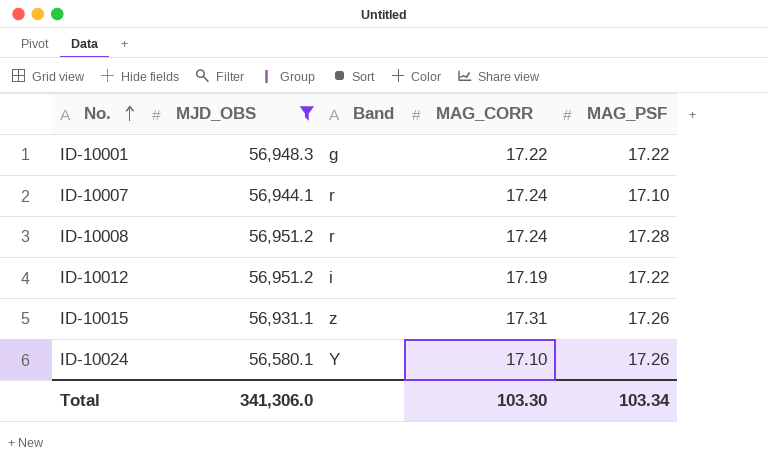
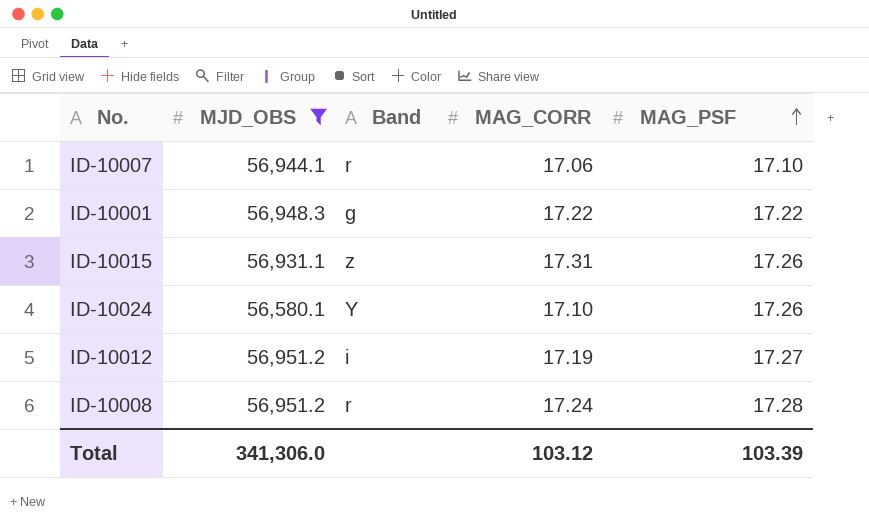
row order: No. ascending -> MAG_PSF ascending
ID-10007 | MAG_CORR: 17.24 -> 17.06
ID-10012 | MAG_PSF: 17.22 -> 17.27
Total | MAG_CORR: 103.30 -> 103.12
Total | MAG_PSF: 103.34 -> 103.39

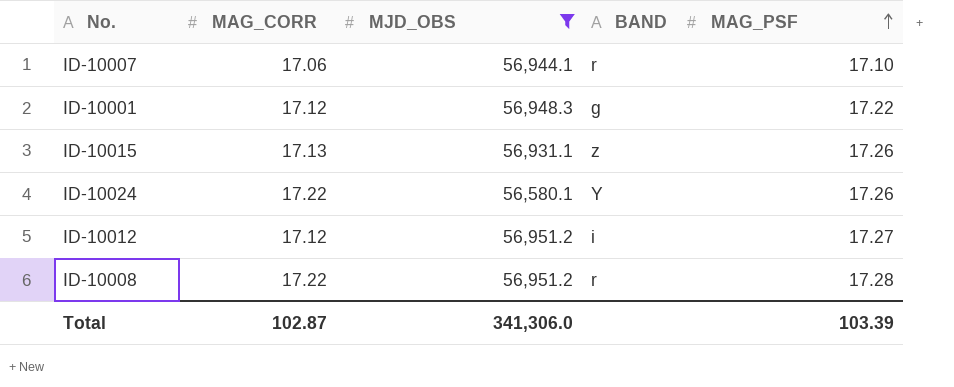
column MAG_CORR | position: 4 -> 2
column name: Band -> BAND
ID-10001 | MAG_CORR: 17.22 -> 17.12
ID-10015 | MAG_CORR: 17.31 -> 17.13
ID-10024 | MAG_CORR: 17.10 -> 17.22
ID-10012 | MAG_CORR: 17.19 -> 17.12
ID-10008 | MAG_CORR: 17.24 -> 17.22
Total | MAG_CORR: 103.12 -> 102.87

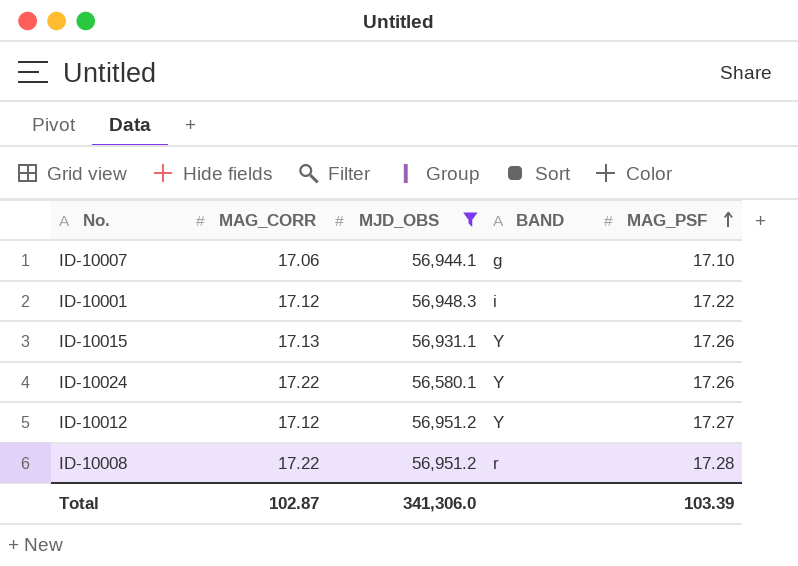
ID-10007 | BAND: r -> g
ID-10001 | BAND: g -> i
ID-10015 | BAND: z -> Y
ID-10012 | BAND: i -> Y

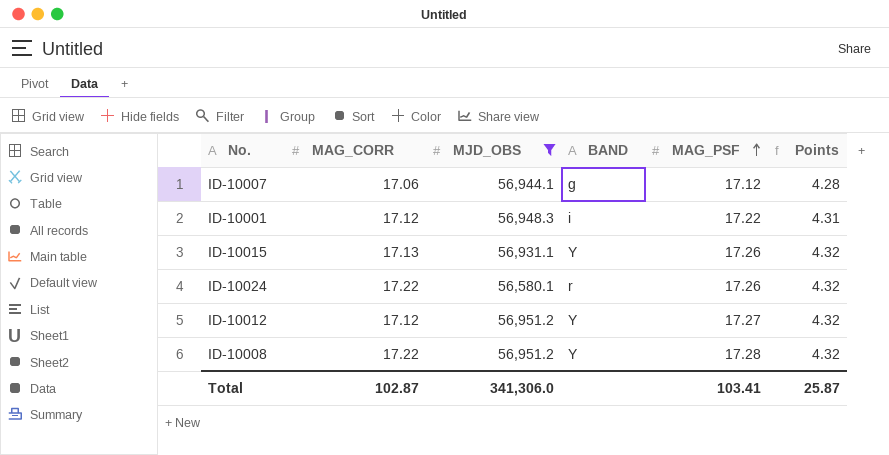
column Points | formula: none -> [MAG_PSF] * 0.25
ID-10007 | MAG_PSF: 17.10 -> 17.12
ID-10024 | BAND: Y -> r
ID-10008 | BAND: r -> Y
Total | MAG_PSF: 103.39 -> 103.41

